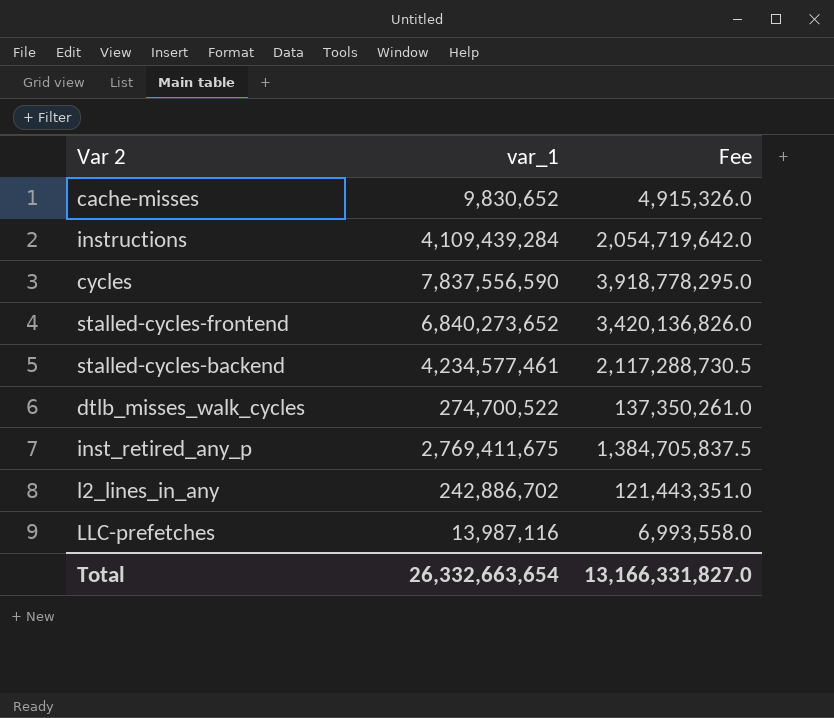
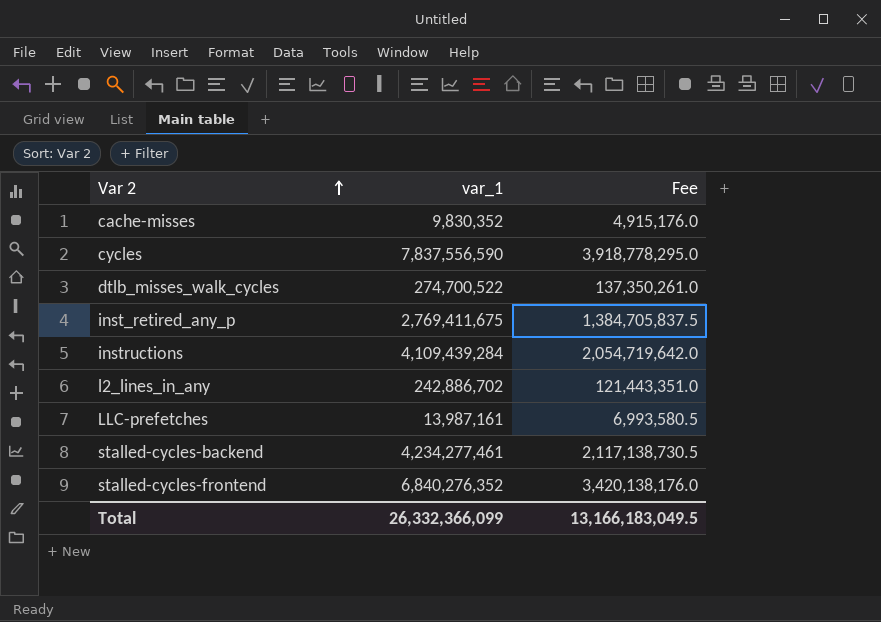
row order: none -> Var 2 ascending
cache-misses | var_1: 9,830,652 -> 9,830,352
cache-misses | Fee: 4,915,326.0 -> 4,915,176.0
LLC-prefetches | var_1: 13,987,116 -> 13,987,161
LLC-prefetches | Fee: 6,993,558.0 -> 6,993,580.5
stalled-cycles-backend | var_1: 4,234,577,461 -> 4,234,277,461
stalled-cycles-backend | Fee: 2,117,288,730.5 -> 2,117,138,730.5
stalled-cycles-frontend | var_1: 6,840,273,652 -> 6,840,276,352
stalled-cycles-frontend | Fee: 3,420,136,826.0 -> 3,420,138,176.0
Total | var_1: 26,332,663,654 -> 26,332,366,099
Total | Fee: 13,166,331,827.0 -> 13,166,183,049.5

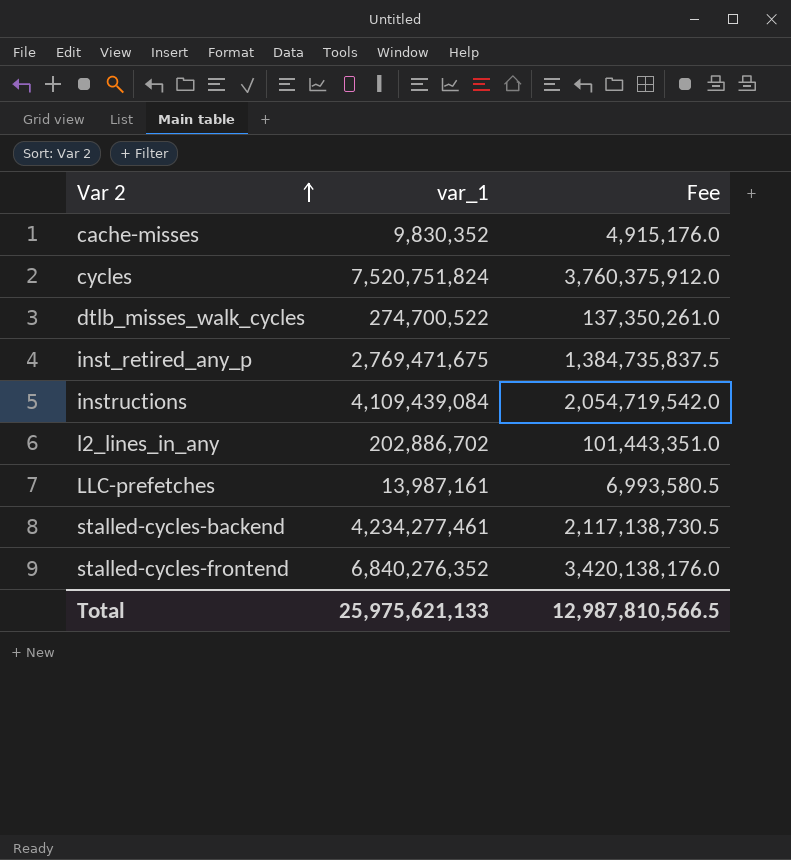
cycles | var_1: 7,837,556,590 -> 7,520,751,824
cycles | Fee: 3,918,778,295.0 -> 3,760,375,912.0
inst_retired_any_p | var_1: 2,769,411,675 -> 2,769,471,675
inst_retired_any_p | Fee: 1,384,705,837.5 -> 1,384,735,837.5
instructions | var_1: 4,109,439,284 -> 4,109,439,084
instructions | Fee: 2,054,719,642.0 -> 2,054,719,542.0
l2_lines_in_any | var_1: 242,886,702 -> 202,886,702
l2_lines_in_any | Fee: 121,443,351.0 -> 101,443,351.0
Total | var_1: 26,332,366,099 -> 25,975,621,133
Total | Fee: 13,166,183,049.5 -> 12,987,810,566.5

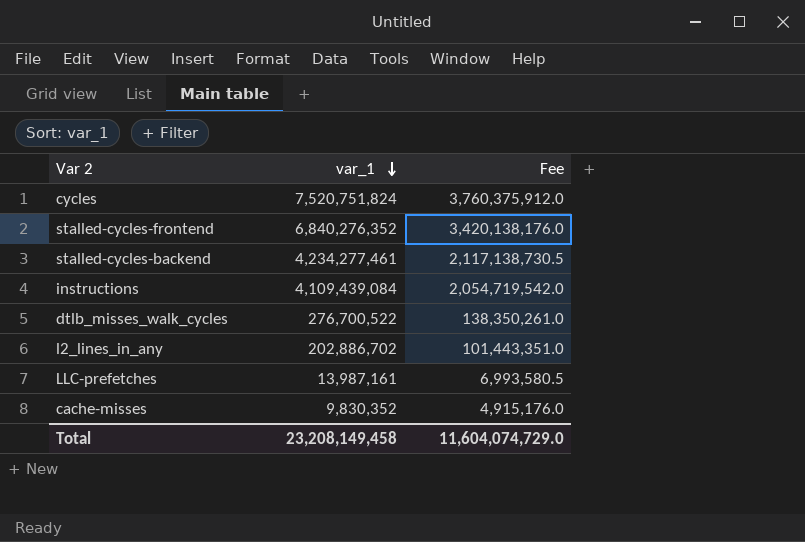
row order: Var 2 ascending -> var_1 descending
row inst_retired_any_p: 2,769,471,675 | 1,384,735,837.5 -> none
dtlb_misses_walk_cycles | var_1: 274,700,522 -> 276,700,522
dtlb_misses_walk_cycles | Fee: 137,350,261.0 -> 138,350,261.0
Total | var_1: 25,975,621,133 -> 23,208,149,458
Total | Fee: 12,987,810,566.5 -> 11,604,074,729.0

